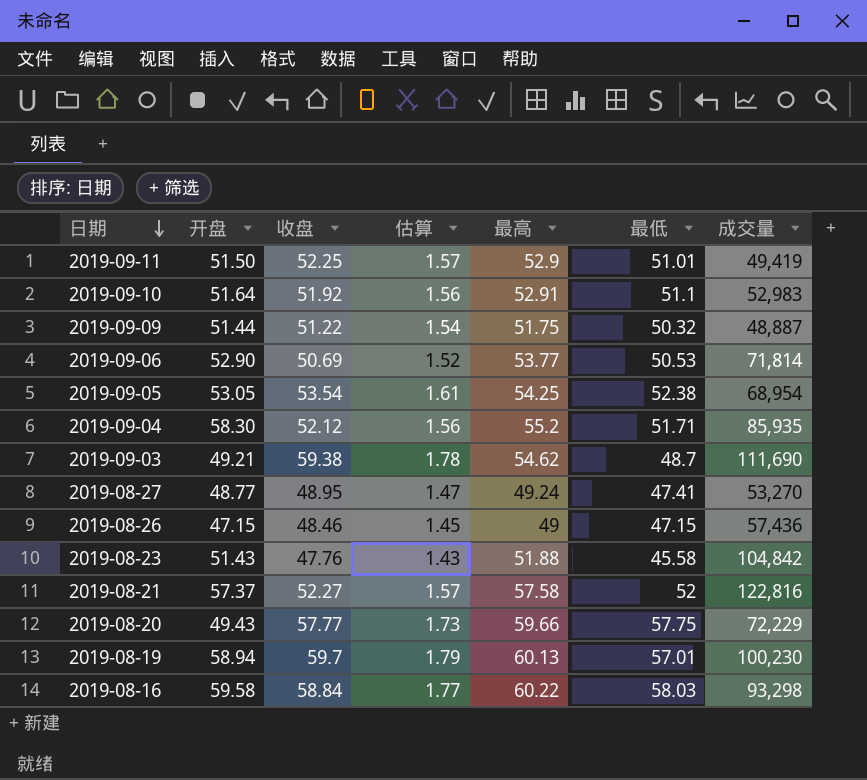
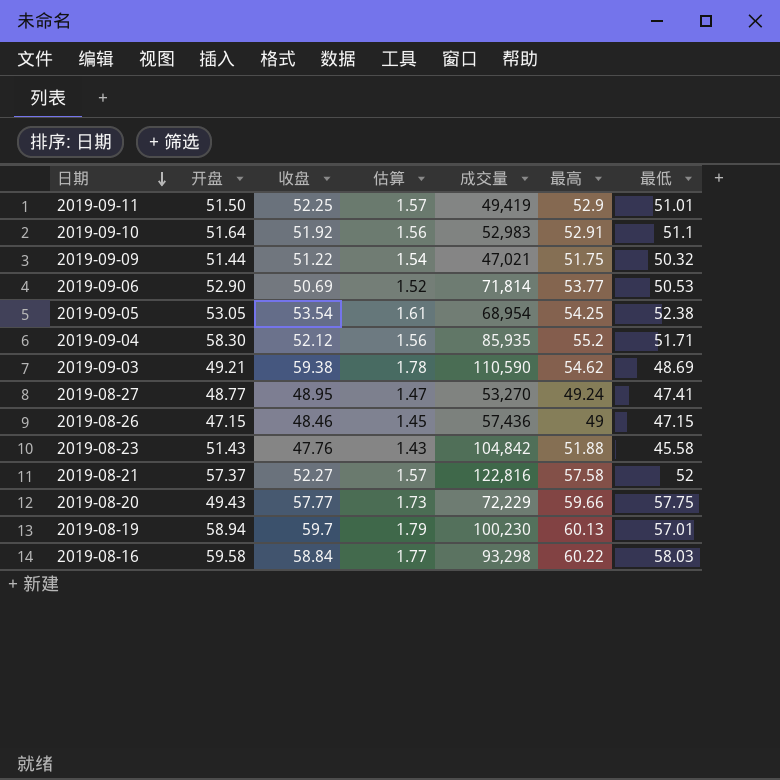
column 成交量 | position: 7 -> 5
2019-09-09 | 成交量: 48,887 -> 47,021
2019-09-03 | 成交量: 111,690 -> 110,590
2019-09-03 | 最低: 48.7 -> 48.69

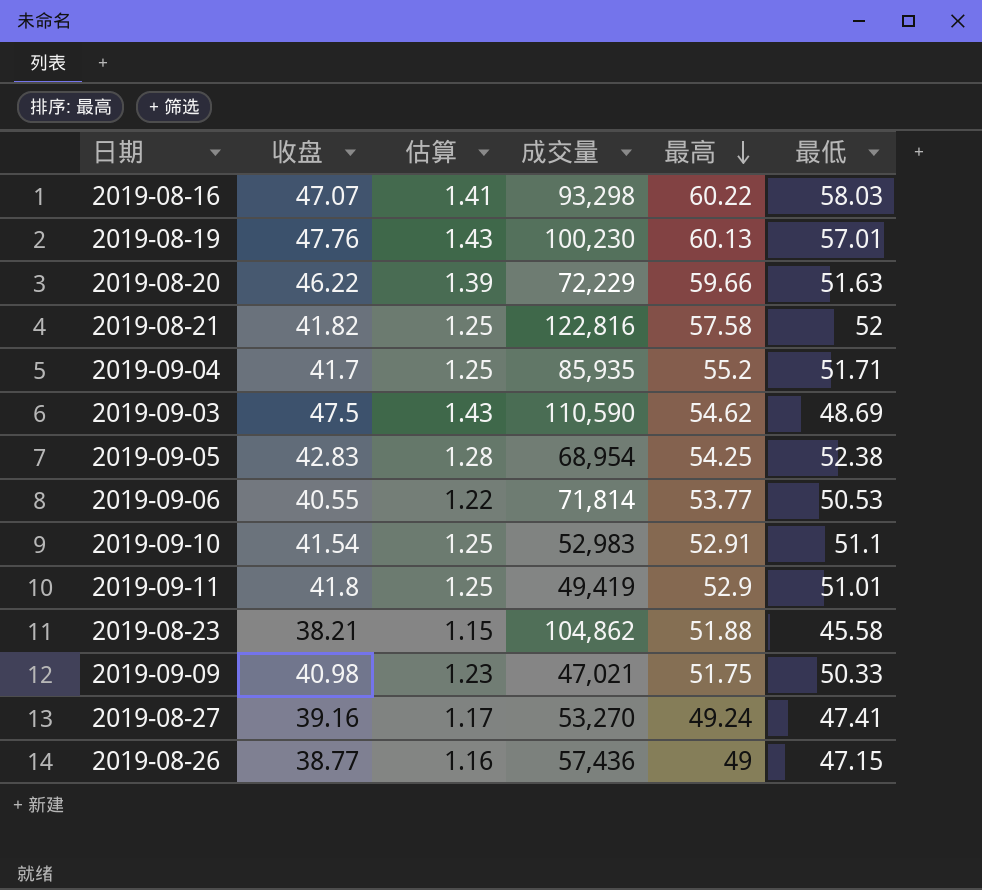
row order: 日期 descending -> 最高 descending
column 开盘 | position: 2 -> none
2019-08-16 | 收盘: 58.84 -> 47.07
2019-08-16 | 估算: 1.77 -> 1.41
2019-08-19 | 收盘: 59.7 -> 47.76
2019-08-19 | 估算: 1.79 -> 1.43
2019-08-20 | 收盘: 57.77 -> 46.22
2019-08-20 | 估算: 1.73 -> 1.39
2019-08-20 | 最低: 57.75 -> 51.63
2019-08-21 | 收盘: 52.27 -> 41.82
2019-08-21 | 估算: 1.57 -> 1.25
2019-09-04 | 收盘: 52.12 -> 41.7
2019-09-04 | 估算: 1.56 -> 1.25
2019-09-03 | 收盘: 59.38 -> 47.5
2019-09-03 | 估算: 1.78 -> 1.43
2019-09-05 | 收盘: 53.54 -> 42.83
2019-09-05 | 估算: 1.61 -> 1.28
2019-09-06 | 收盘: 50.69 -> 40.55
2019-09-06 | 估算: 1.52 -> 1.22
2019-09-10 | 收盘: 51.92 -> 41.54
2019-09-10 | 估算: 1.56 -> 1.25
2019-09-11 | 收盘: 52.25 -> 41.8
2019-09-11 | 估算: 1.57 -> 1.25
2019-08-23 | 收盘: 47.76 -> 38.21
2019-08-23 | 估算: 1.43 -> 1.15
2019-08-23 | 成交量: 104,842 -> 104,862
2019-09-09 | 收盘: 51.22 -> 40.98
2019-09-09 | 估算: 1.54 -> 1.23
2019-09-09 | 最低: 50.32 -> 50.33
2019-08-27 | 收盘: 48.95 -> 39.16
2019-08-27 | 估算: 1.47 -> 1.17
2019-08-26 | 收盘: 48.46 -> 38.77
2019-08-26 | 估算: 1.45 -> 1.16

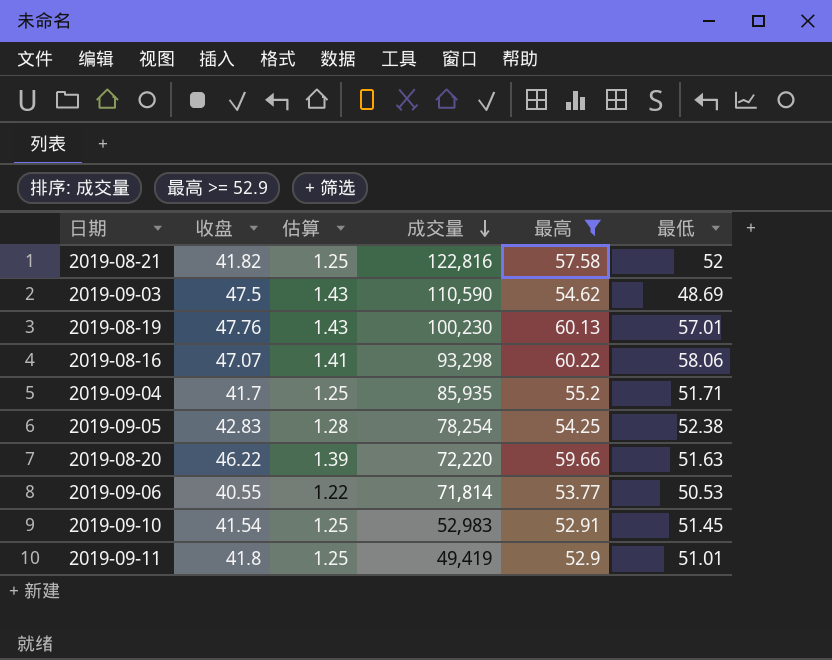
filter: none -> 最高 >= 52.9
row order: 最高 descending -> 成交量 descending
2019-08-16 | 最低: 58.03 -> 58.06
2019-09-05 | 成交量: 68,954 -> 78,254
2019-08-20 | 成交量: 72,229 -> 72,220
2019-09-10 | 最低: 51.1 -> 51.45

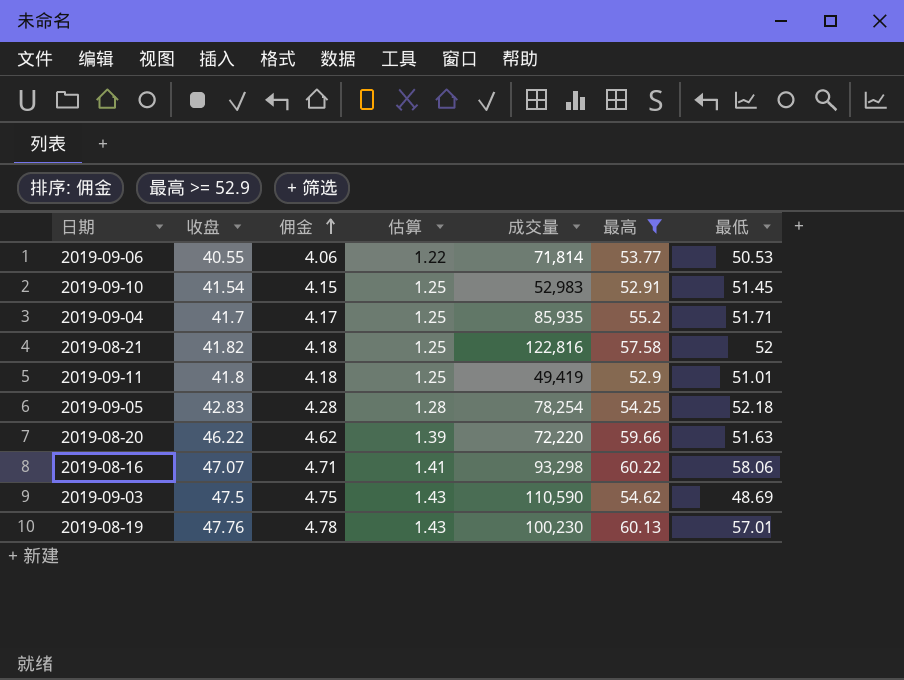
row order: 成交量 descending -> 佣金 ascending
column 佣金 | formula: none -> [收盘] * 0.1
2019-09-05 | 最低: 52.38 -> 52.18

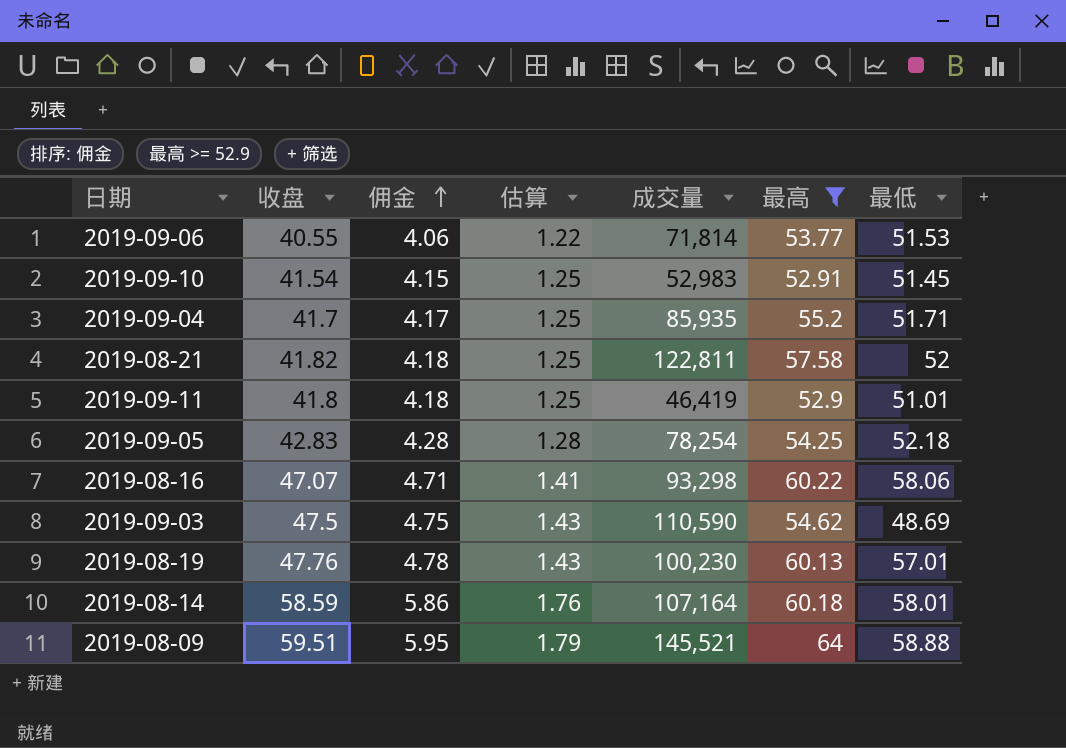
row 2019-08-20: 46.22 | 4.62 | 1.39 | 72,220 | 59.66 | 51.63 -> none
2019-09-06 | 最低: 50.53 -> 51.53
2019-08-21 | 成交量: 122,816 -> 122,811
2019-09-11 | 成交量: 49,419 -> 46,419
row 2019-08-14: none -> 58.59 | 5.86 | 1.76 | 107,164 | 60.18 | 58.01
row 2019-08-09: none -> 59.51 | 5.95 | 1.79 | 145,521 | 64 | 58.88

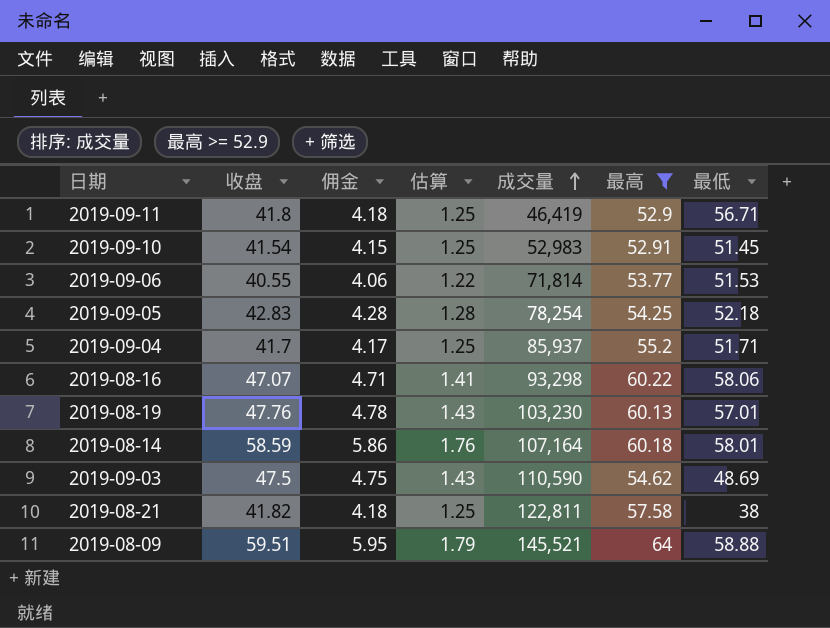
row order: 佣金 ascending -> 成交量 ascending
2019-09-11 | 最低: 51.01 -> 56.71
2019-09-04 | 成交量: 85,935 -> 85,937
2019-08-19 | 成交量: 100,230 -> 103,230
2019-08-21 | 最低: 52 -> 38

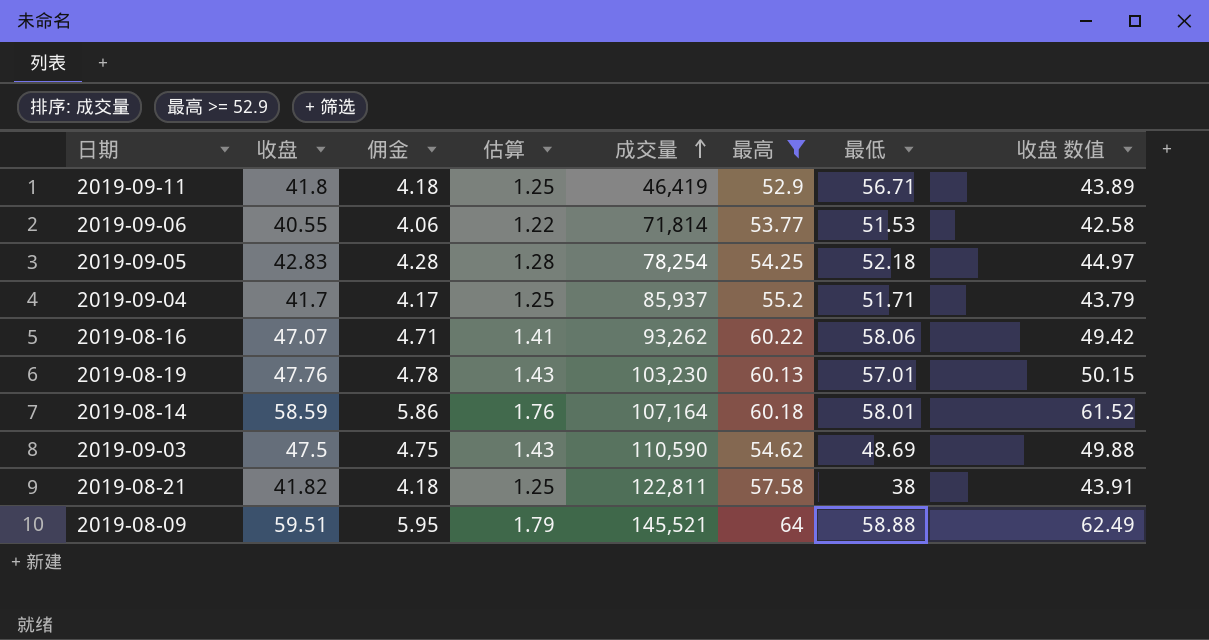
column 收盘 数值 | formula: none -> [收盘] * 1.05
row 2019-09-10: 41.54 | 4.15 | 1.25 | 52,983 | 52.91 | 51.45 -> none
2019-08-16 | 成交量: 93,298 -> 93,262

